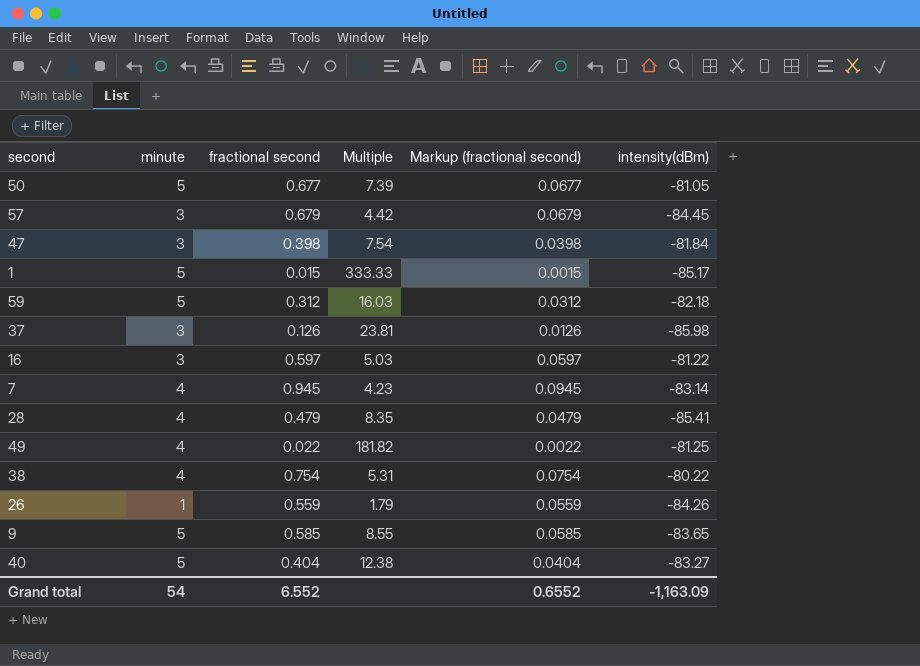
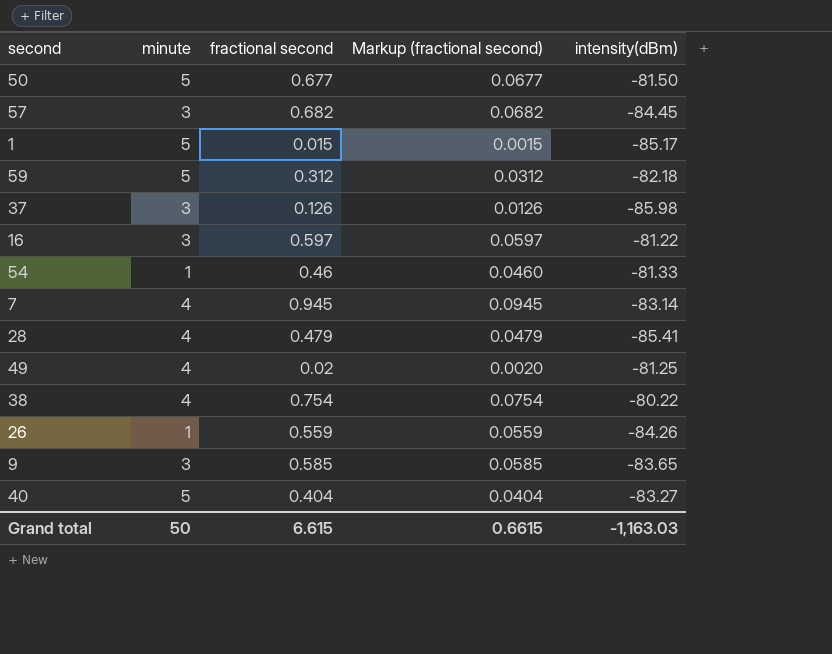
column Multiple | formula: [minute] / [fractional second] -> none
row 47: 3 | 0.398 | 7.54 | 0.0398 | -81.84 -> none
50 | intensity(dBm): -81.05 -> -81.50
57 | fractional second: 0.679 -> 0.682
57 | Markup (fractional second): 0.0679 -> 0.0682
row 54: none -> 1 | 0.46 | 0.0460 | -81.33
49 | fractional second: 0.022 -> 0.02
49 | Markup (fractional second): 0.0022 -> 0.0020
9 | minute: 5 -> 3
Grand total | minute: 54 -> 50
Grand total | fractional second: 6.552 -> 6.615
Grand total | Markup (fractional second): 0.6552 -> 0.6615
Grand total | intensity(dBm): -1,163.09 -> -1,163.03

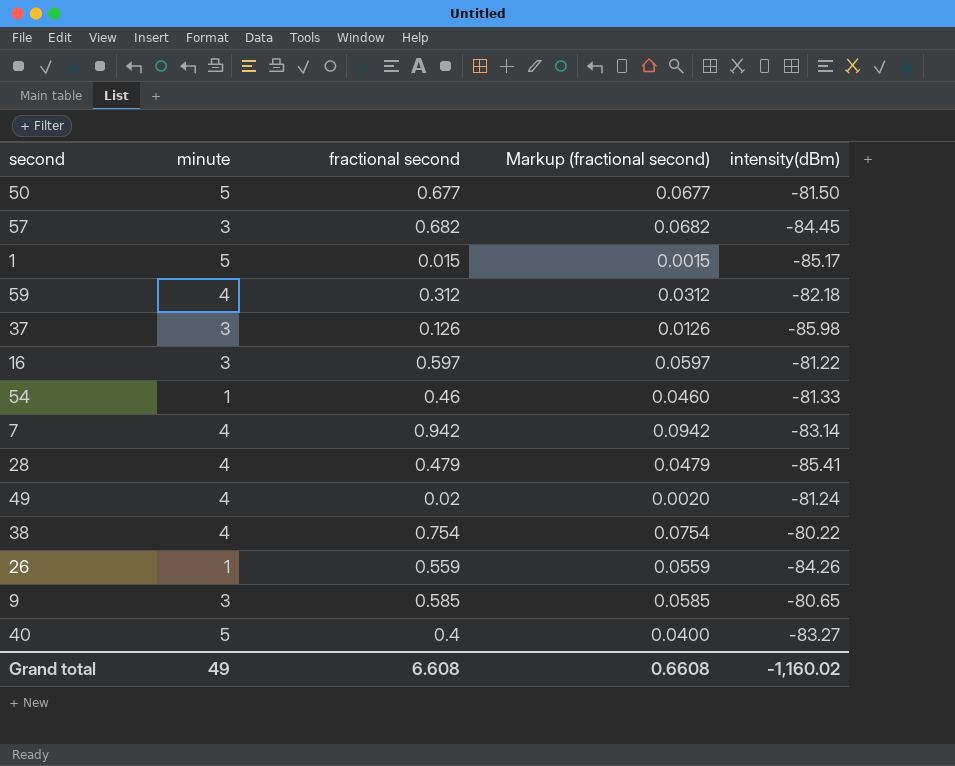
59 | minute: 5 -> 4
7 | fractional second: 0.945 -> 0.942
7 | Markup (fractional second): 0.0945 -> 0.0942
49 | intensity(dBm): -81.25 -> -81.24
9 | intensity(dBm): -83.65 -> -80.65
40 | fractional second: 0.404 -> 0.4
40 | Markup (fractional second): 0.0404 -> 0.0400
Grand total | minute: 50 -> 49
Grand total | fractional second: 6.615 -> 6.608
Grand total | Markup (fractional second): 0.6615 -> 0.6608
Grand total | intensity(dBm): -1,163.03 -> -1,160.02

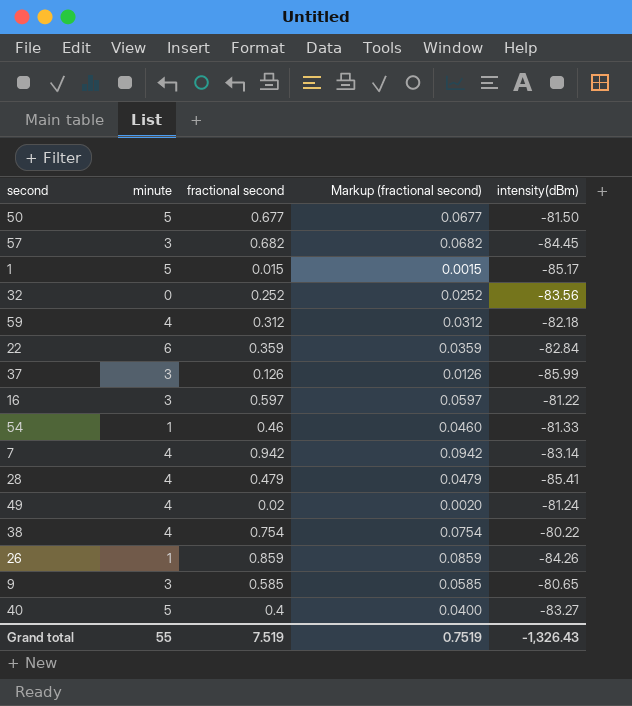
row 32: none -> 0 | 0.252 | 0.0252 | -83.56
row 22: none -> 6 | 0.359 | 0.0359 | -82.84
37 | intensity(dBm): -85.98 -> -85.99
26 | fractional second: 0.559 -> 0.859
26 | Markup (fractional second): 0.0559 -> 0.0859
Grand total | minute: 49 -> 55
Grand total | fractional second: 6.608 -> 7.519
Grand total | Markup (fractional second): 0.6608 -> 0.7519
Grand total | intensity(dBm): -1,160.02 -> -1,326.43

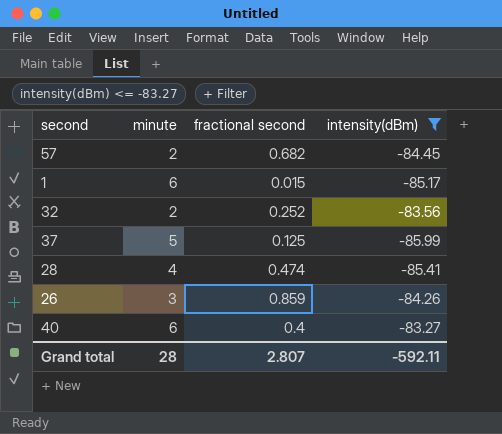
filter: none -> intensity(dBm) <= -83.27
column Markup (fractional second) | formula: [fractional second] * 0.1 -> none
57 | minute: 3 -> 2
1 | minute: 5 -> 6
32 | minute: 0 -> 2
37 | minute: 3 -> 5
37 | fractional second: 0.126 -> 0.125
28 | fractional second: 0.479 -> 0.474
26 | minute: 1 -> 3
40 | minute: 5 -> 6
Grand total | minute: 55 -> 28
Grand total | fractional second: 7.519 -> 2.807
Grand total | intensity(dBm): -1,326.43 -> -592.11

